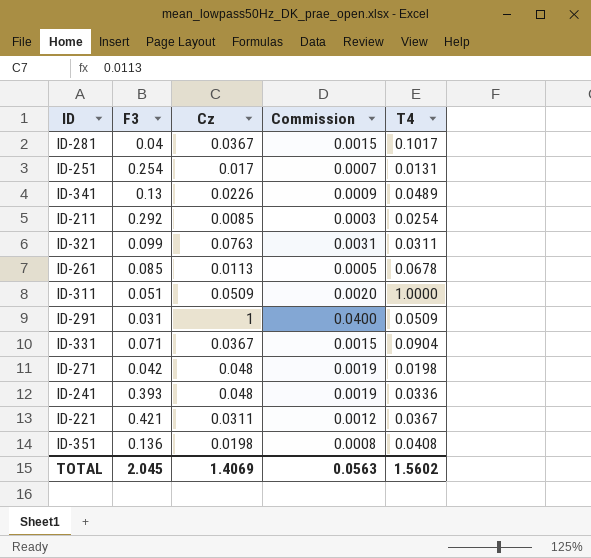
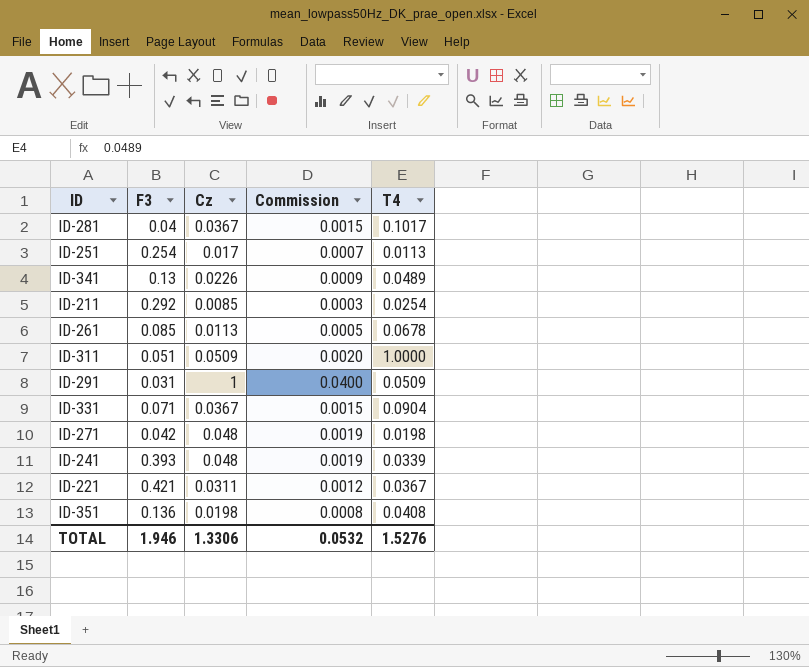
row ID-321: 0.099 | 0.0763 | 0.0031 | 0.0311 -> none
ID-251 | T4: 0.0131 -> 0.0113
ID-241 | T4: 0.0336 -> 0.0339
TOTAL | F3: 2.045 -> 1.946
TOTAL | Cz: 1.4069 -> 1.3306
TOTAL | Commission: 0.0563 -> 0.0532
TOTAL | T4: 1.5602 -> 1.5276

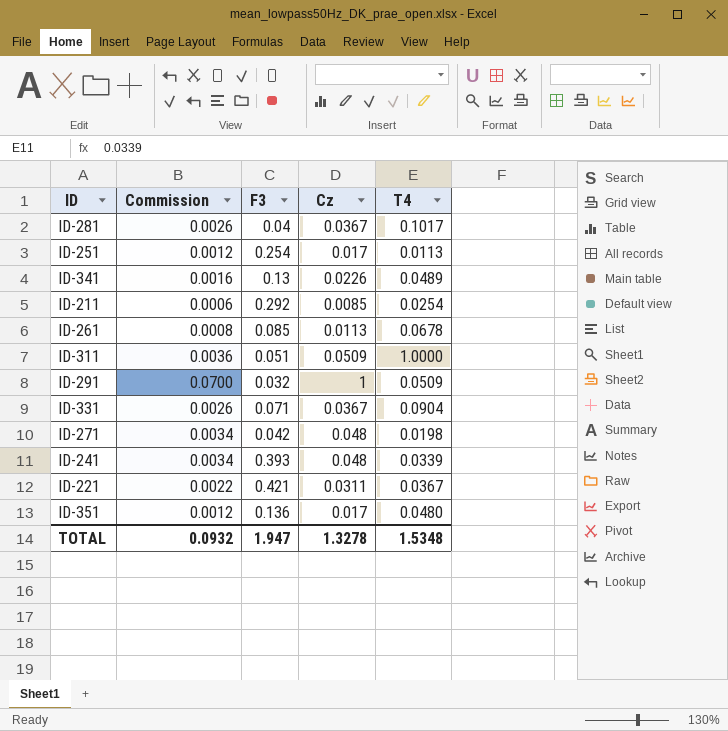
column Commission | formula: [Cz] * 0.04 -> [Cz] * 0.07
column Commission | position: 4 -> 2
ID-291 | F3: 0.031 -> 0.032
ID-351 | Cz: 0.0198 -> 0.017
ID-351 | T4: 0.0408 -> 0.0480
TOTAL | Commission: 0.0532 -> 0.0932
TOTAL | F3: 1.946 -> 1.947
TOTAL | Cz: 1.3306 -> 1.3278
TOTAL | T4: 1.5276 -> 1.5348

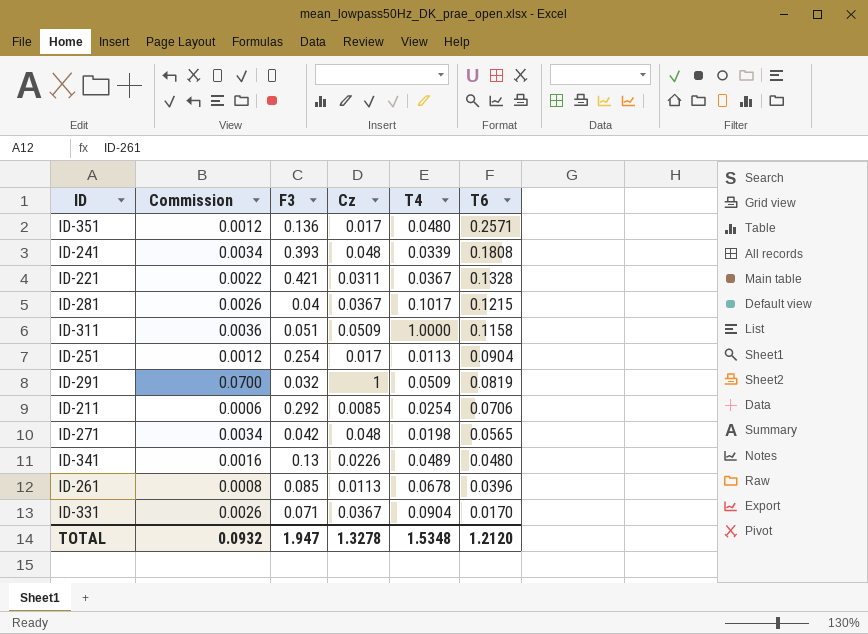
row order: none -> T6 descending
column T6 | position: none -> 6

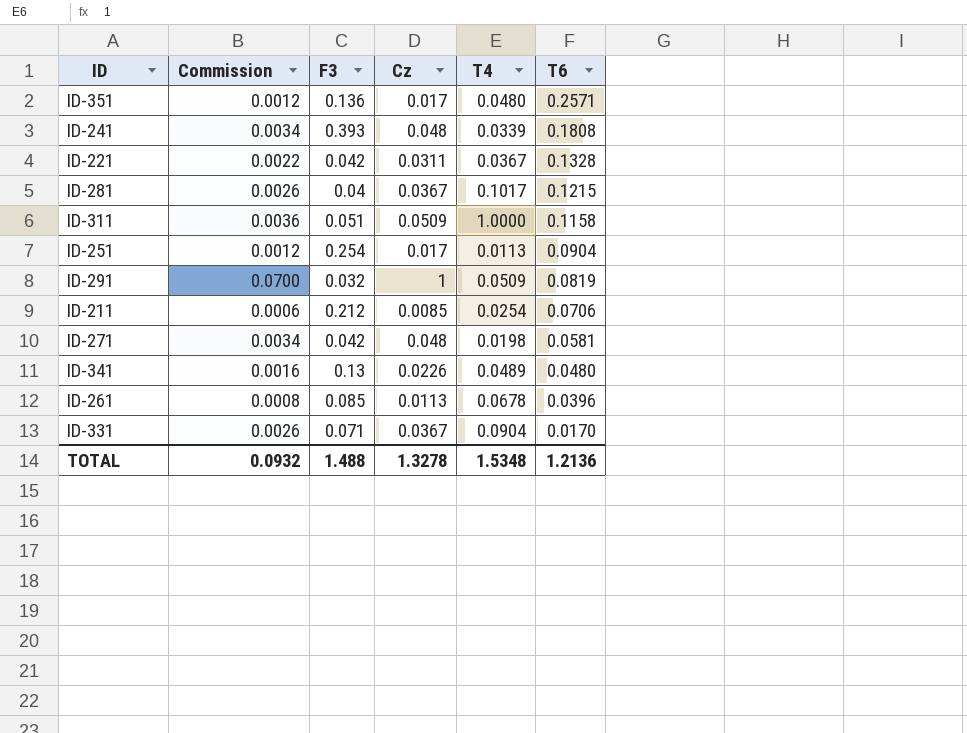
ID-221 | F3: 0.421 -> 0.042
ID-211 | F3: 0.292 -> 0.212
ID-271 | T6: 0.0565 -> 0.0581
TOTAL | F3: 1.947 -> 1.488
TOTAL | T6: 1.2120 -> 1.2136

